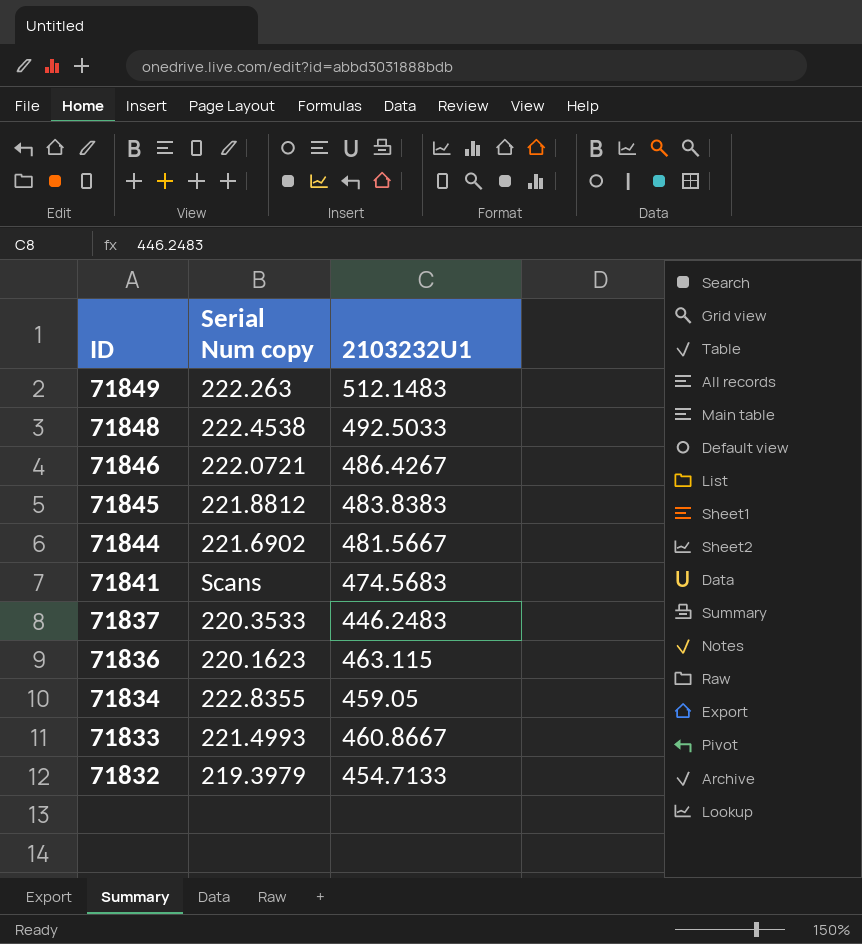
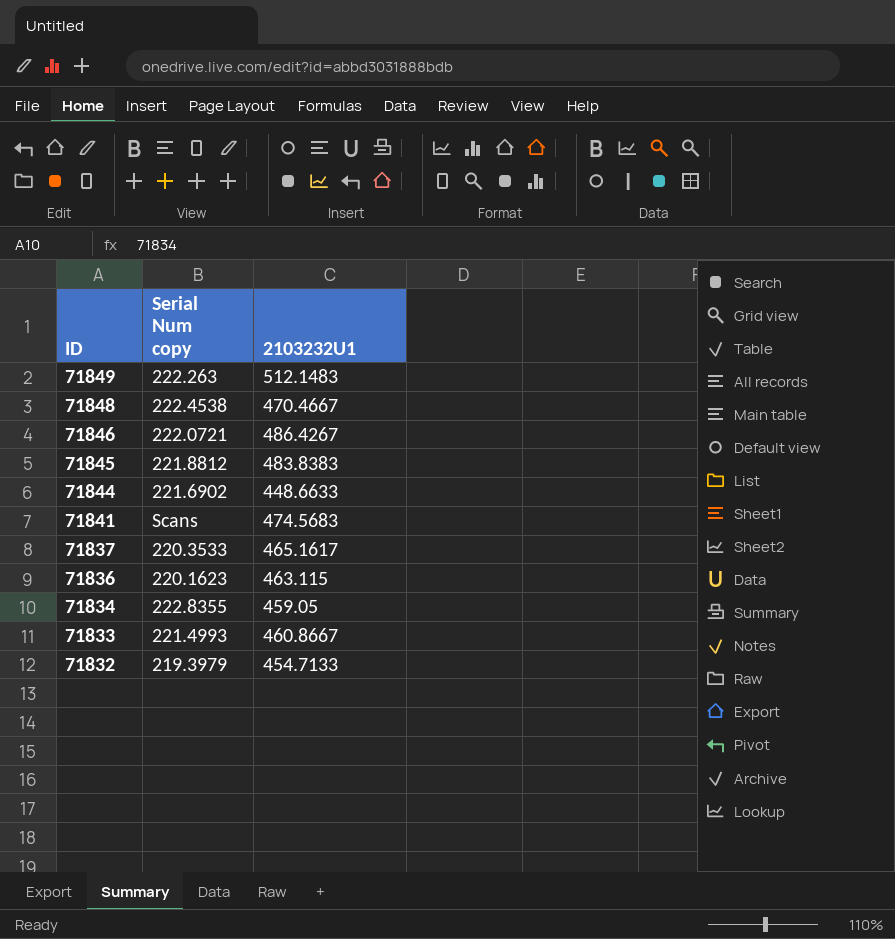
71848 | 2103232U1: 492.5033 -> 470.4667
71844 | 2103232U1: 481.5667 -> 448.6633
71837 | 2103232U1: 446.2483 -> 465.1617

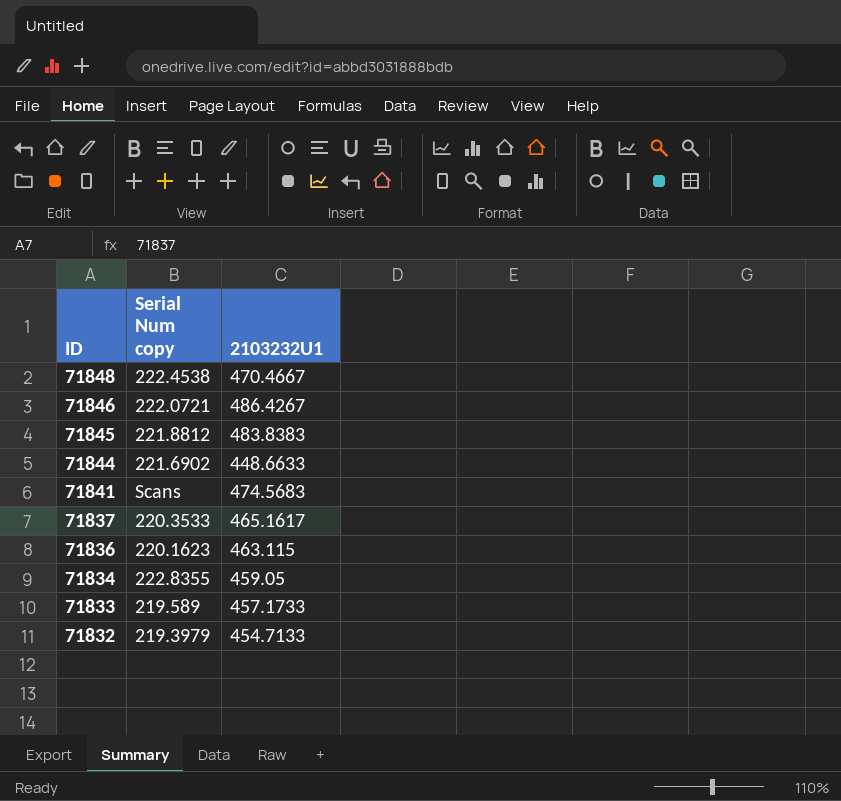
row 71849: 222.263 | 512.1483 -> none
71833 | Serial Num copy: 221.4993 -> 219.589
71833 | 2103232U1: 460.8667 -> 457.1733

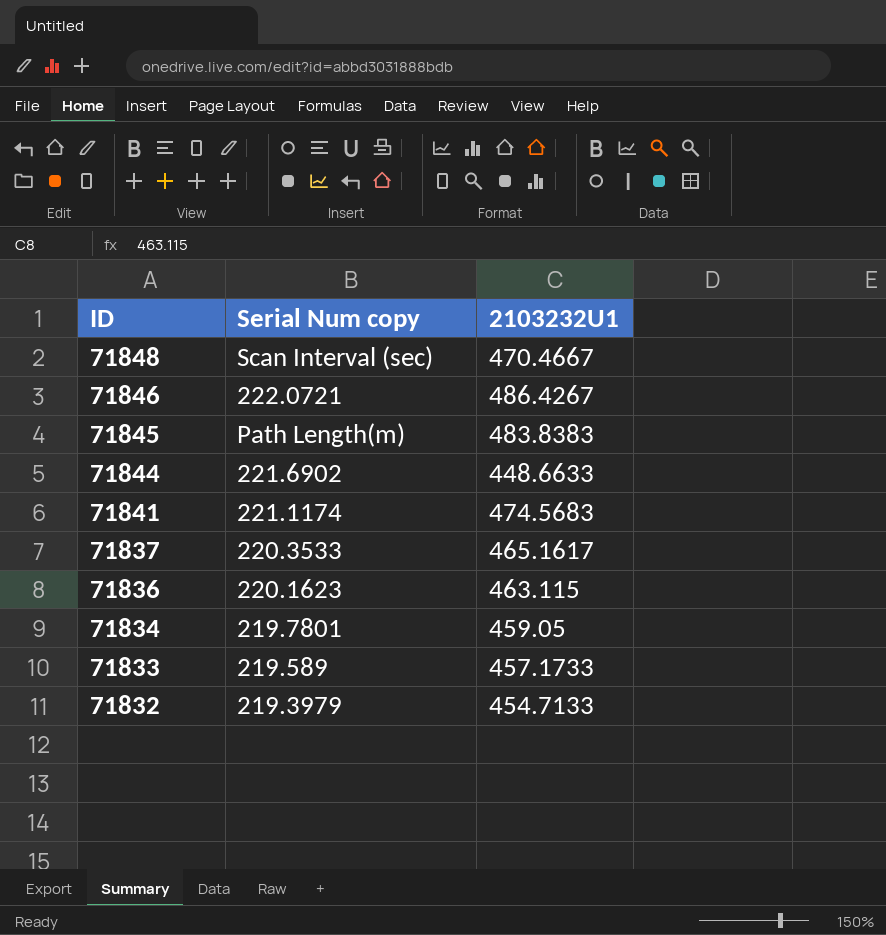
71848 | Serial Num copy: 222.4538 -> Scan Interval (sec)
71845 | Serial Num copy: 221.8812 -> Path Length(m)
71841 | Serial Num copy: Scans -> 221.1174
71834 | Serial Num copy: 222.8355 -> 219.7801

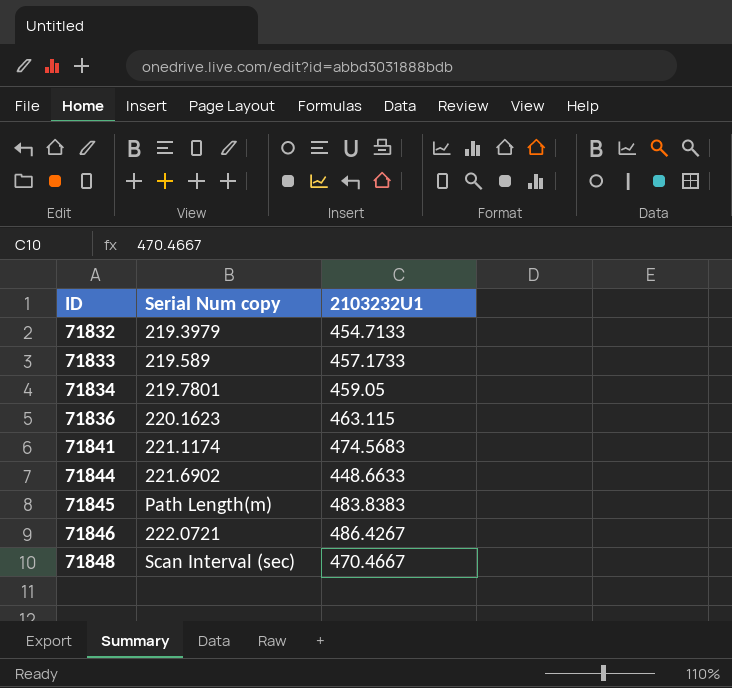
row order: ID descending -> ID ascending
row 71837: 220.3533 | 465.1617 -> none

